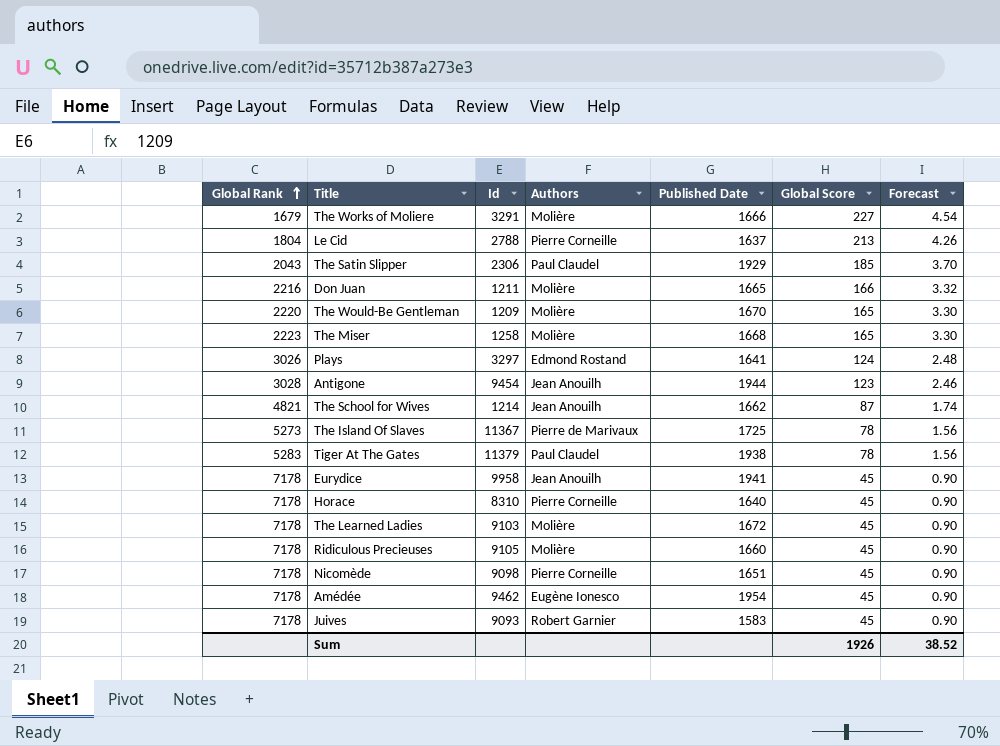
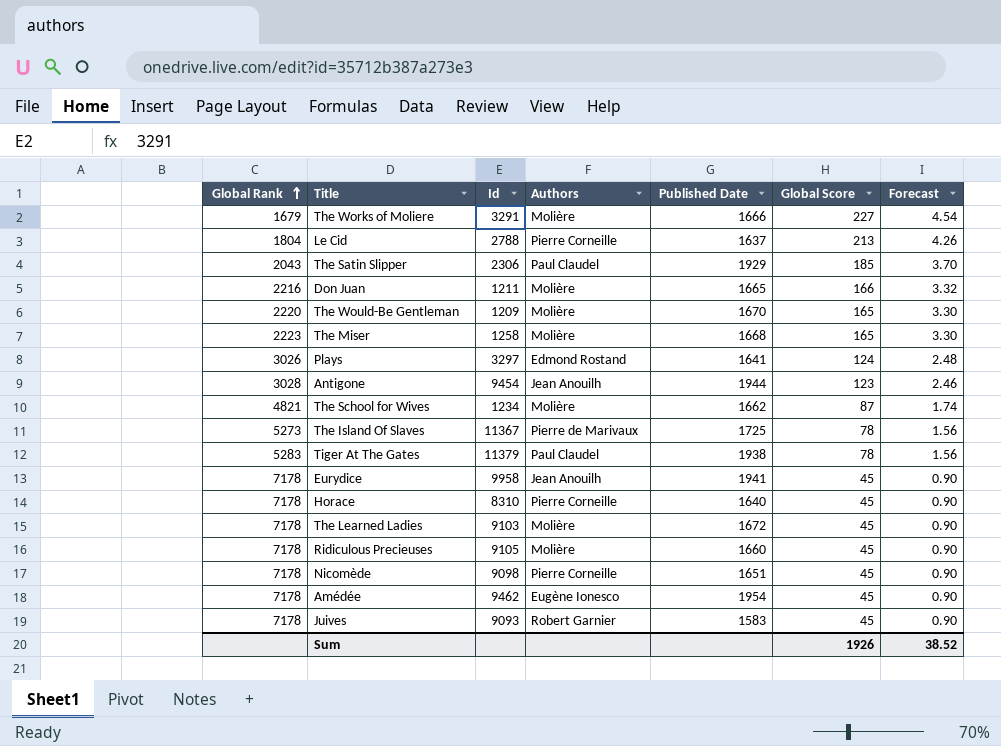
The School for Wives | Id: 1214 -> 1234
The School for Wives | Authors: Jean Anouilh -> Molière

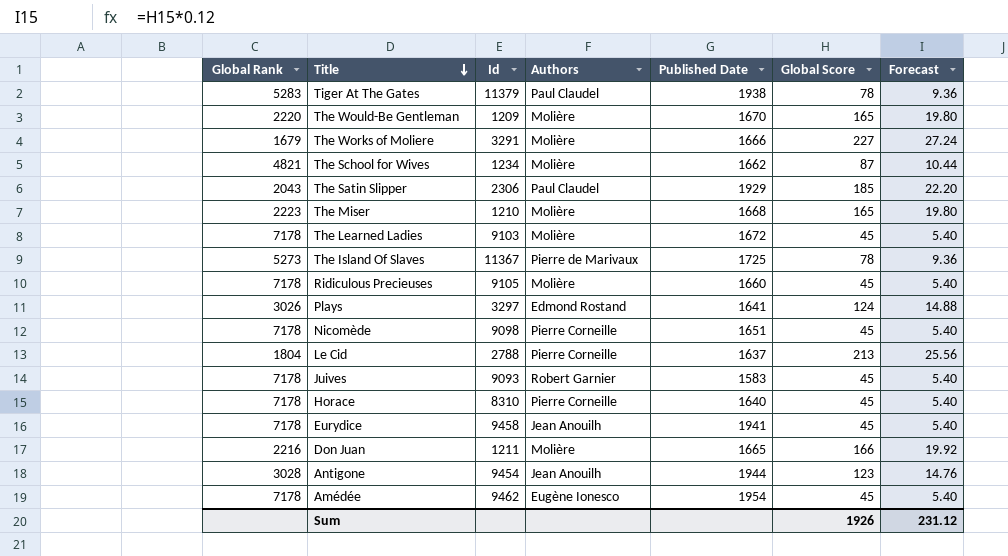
row order: Global Rank ascending -> Title descending
column Forecast | formula: [Global Score] * 0.02 -> [Global Score] * 0.12
The Miser | Id: 1258 -> 1210
Eurydice | Id: 9958 -> 9458
Sum | Forecast: 38.52 -> 231.12

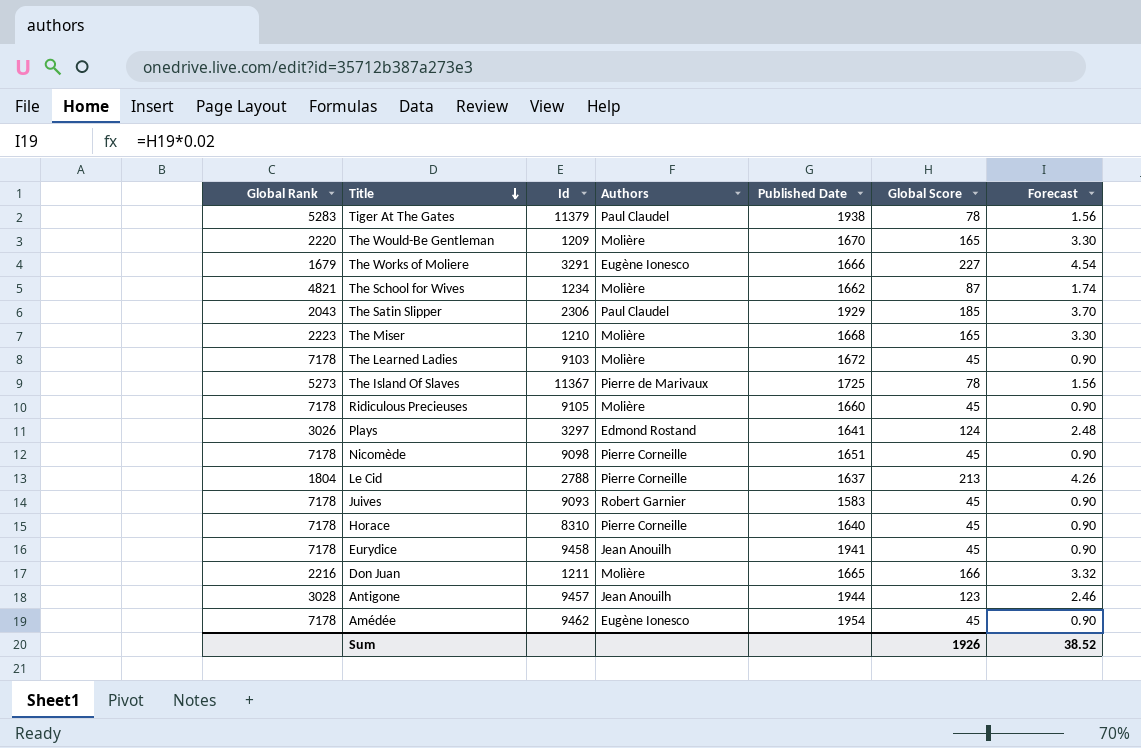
column Forecast | formula: [Global Score] * 0.12 -> [Global Score] * 0.02
The Works of Moliere | Authors: Molière -> Eugène Ionesco
Antigone | Id: 9454 -> 9457
Sum | Forecast: 231.12 -> 38.52

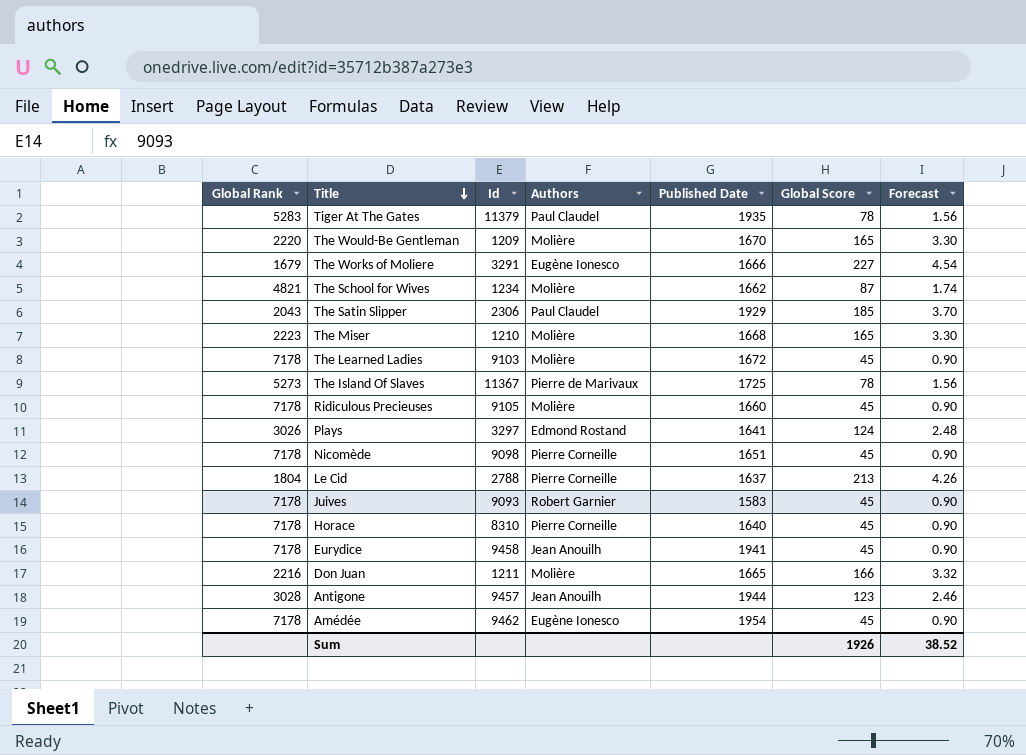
Tiger At The Gates | Published Date: 1938 -> 1935

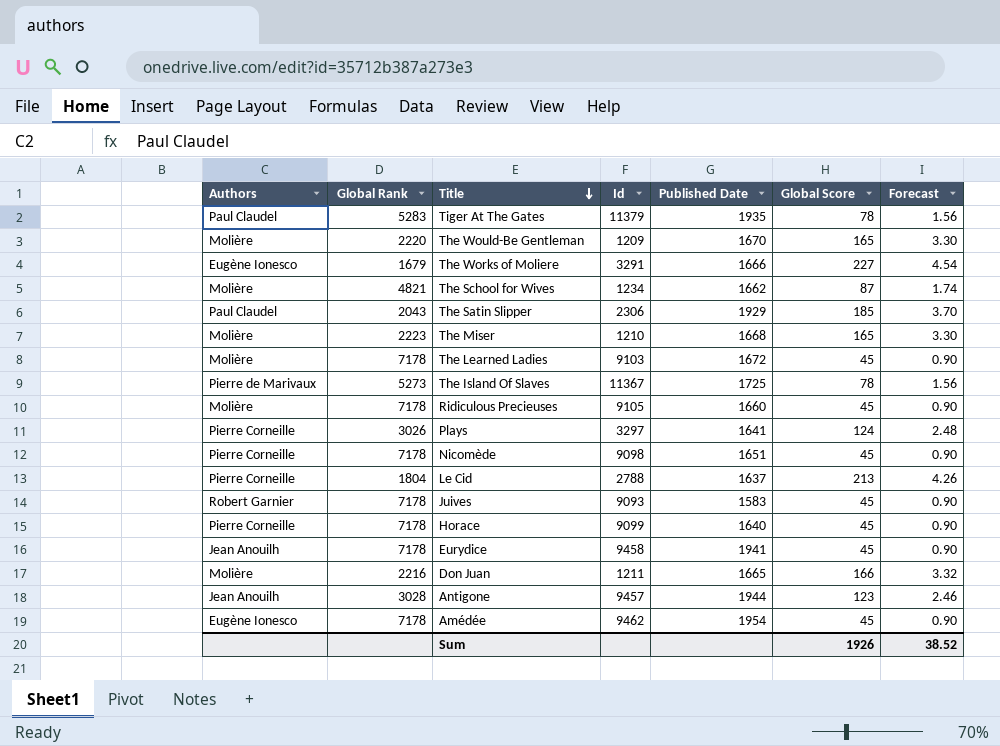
column Authors | position: 4 -> 1
Plays | Authors: Edmond Rostand -> Pierre Corneille
Horace | Id: 8310 -> 9099

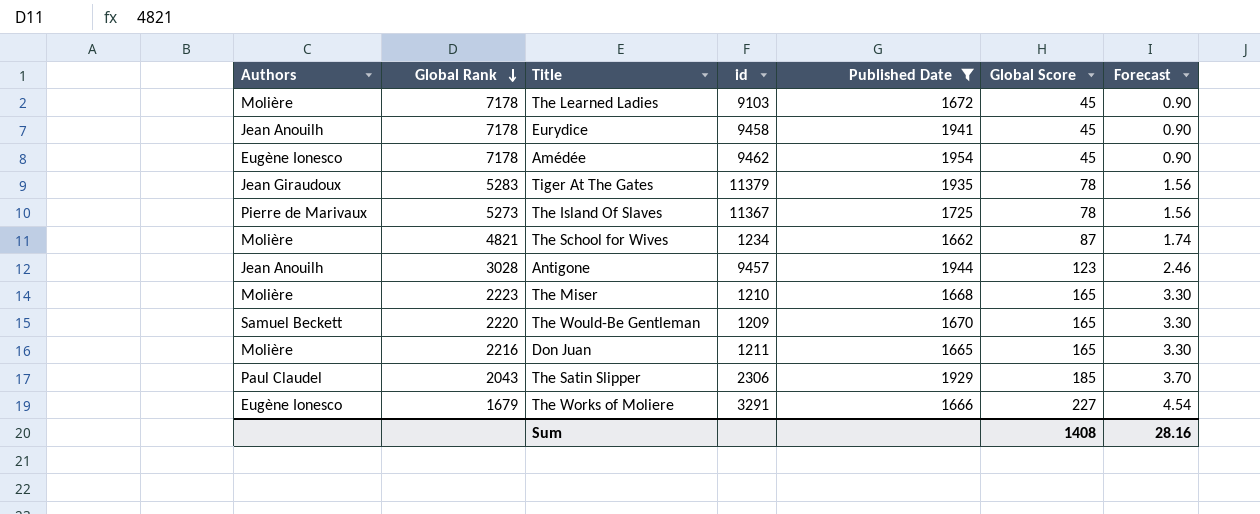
filter: none -> Published Date >= 1662
row order: Title descending -> Global Rank descending
column name: Id -> id
Tiger At The Gates | Authors: Paul Claudel -> Jean Giraudoux
The Would-Be Gentleman | Authors: Molière -> Samuel Beckett
Don Juan | Global Score: 166 -> 165
Don Juan | Forecast: 3.32 -> 3.30
Sum | Global Score: 1926 -> 1408
Sum | Forecast: 38.52 -> 28.16

